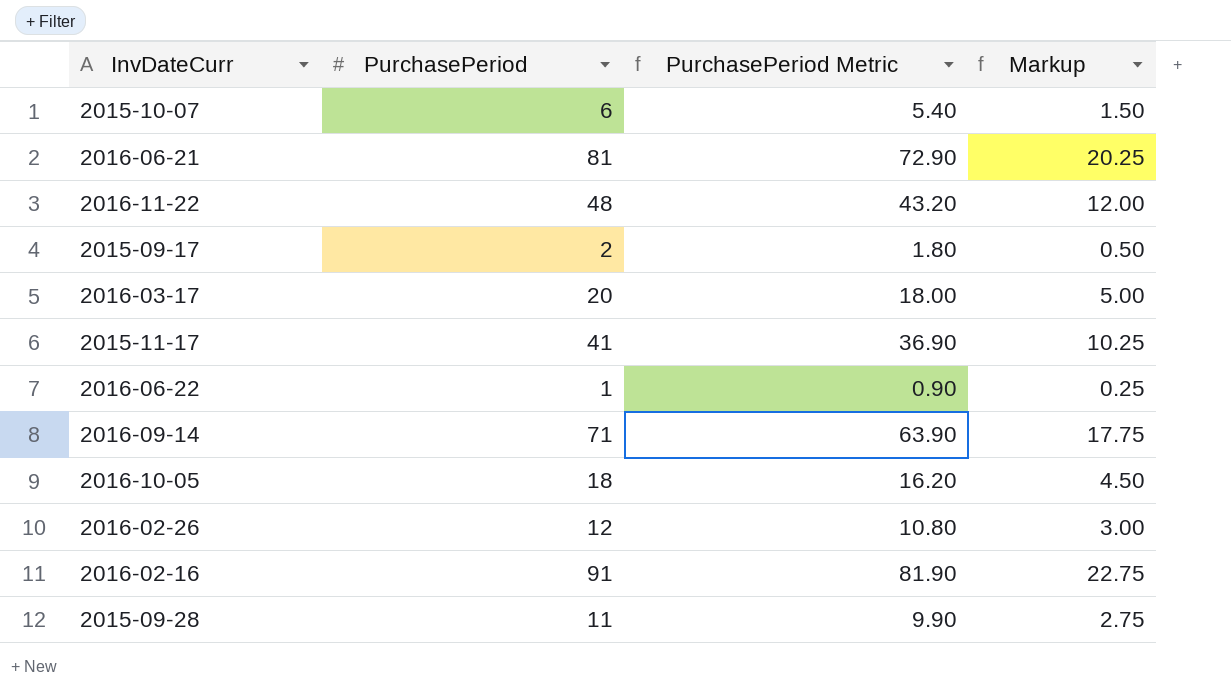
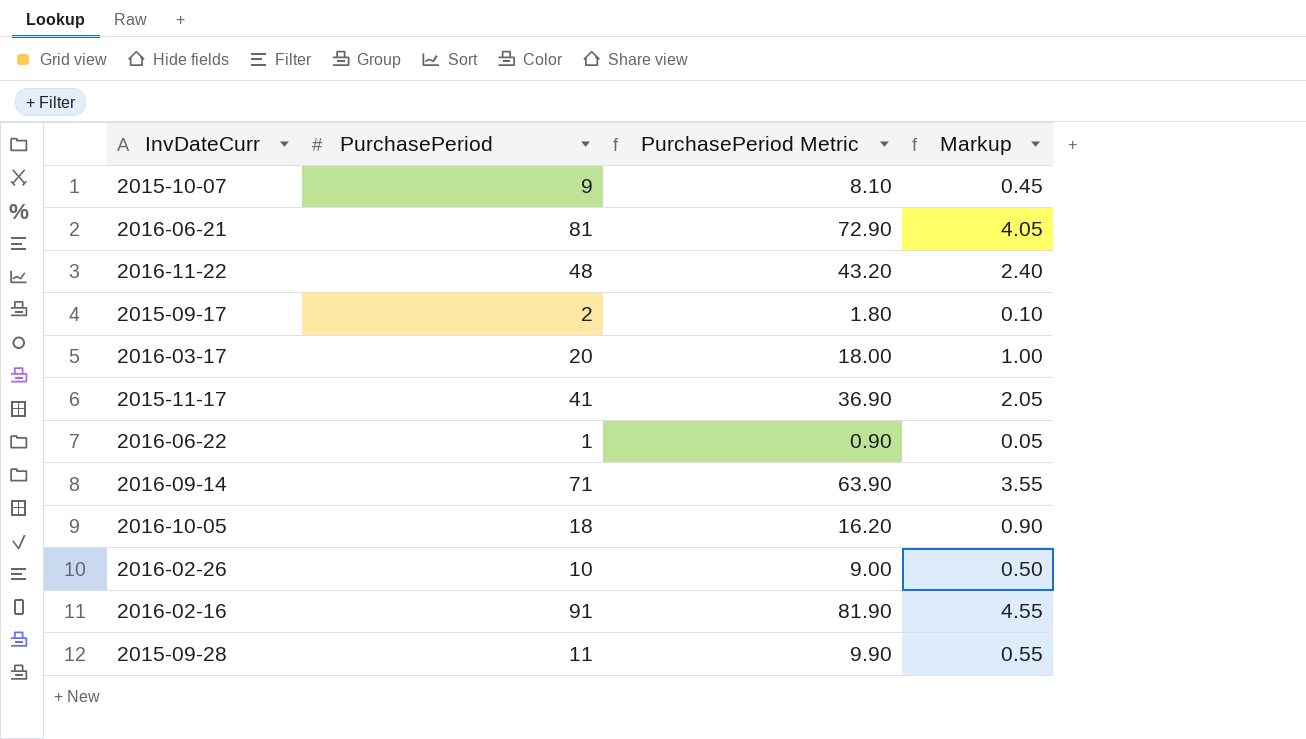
column Markup | formula: [PurchasePeriod] * 0.25 -> [PurchasePeriod] * 0.05
2015-10-07 | PurchasePeriod: 6 -> 9
2015-10-07 | PurchasePeriod Metric: 5.40 -> 8.10
2016-02-26 | PurchasePeriod: 12 -> 10
2016-02-26 | PurchasePeriod Metric: 10.80 -> 9.00

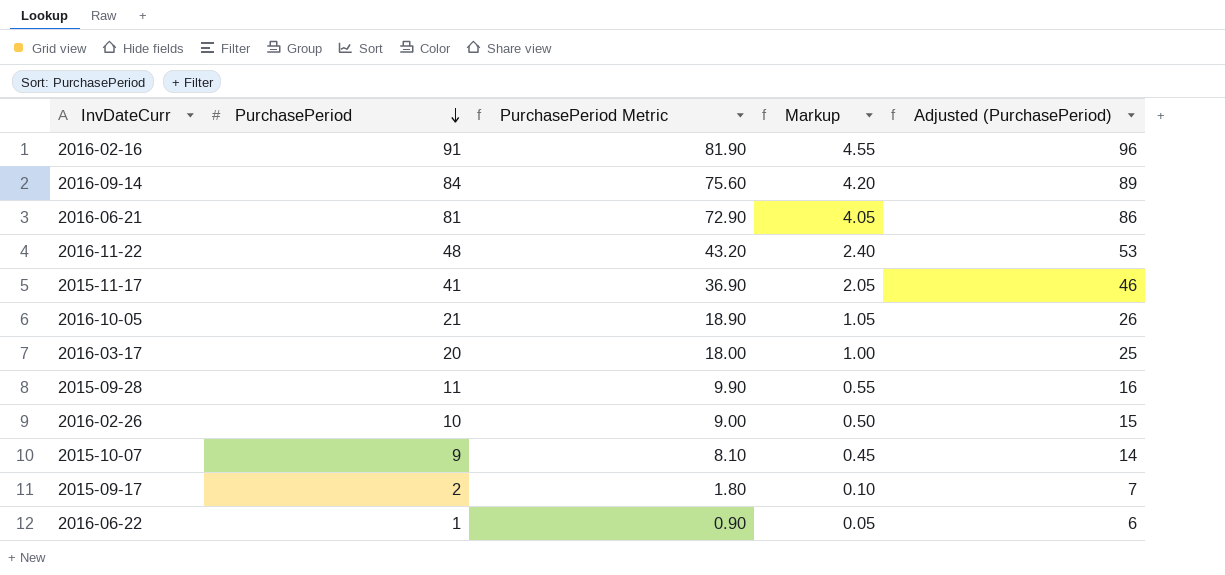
row order: none -> PurchasePeriod descending
column Adjusted (PurchasePeriod) | formula: none -> [PurchasePeriod] + 5
2016-09-14 | PurchasePeriod: 71 -> 84
2016-09-14 | PurchasePeriod Metric: 63.90 -> 75.60
2016-09-14 | Markup: 3.55 -> 4.20
2016-10-05 | PurchasePeriod: 18 -> 21
2016-10-05 | PurchasePeriod Metric: 16.20 -> 18.90
2016-10-05 | Markup: 0.90 -> 1.05

